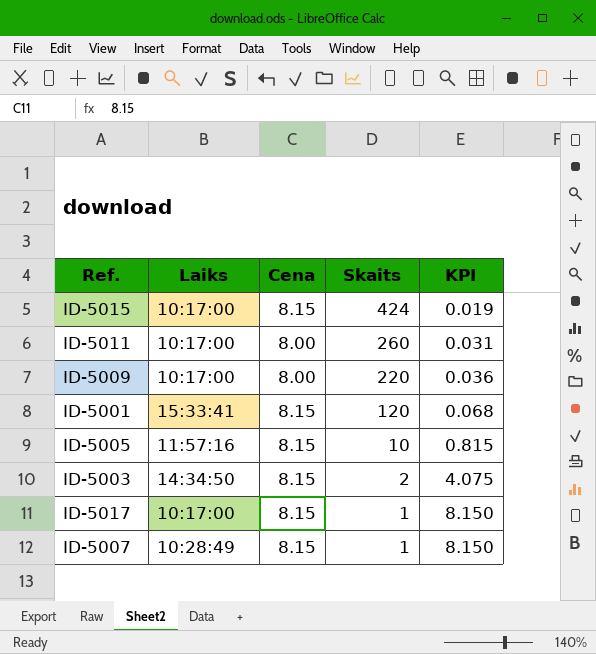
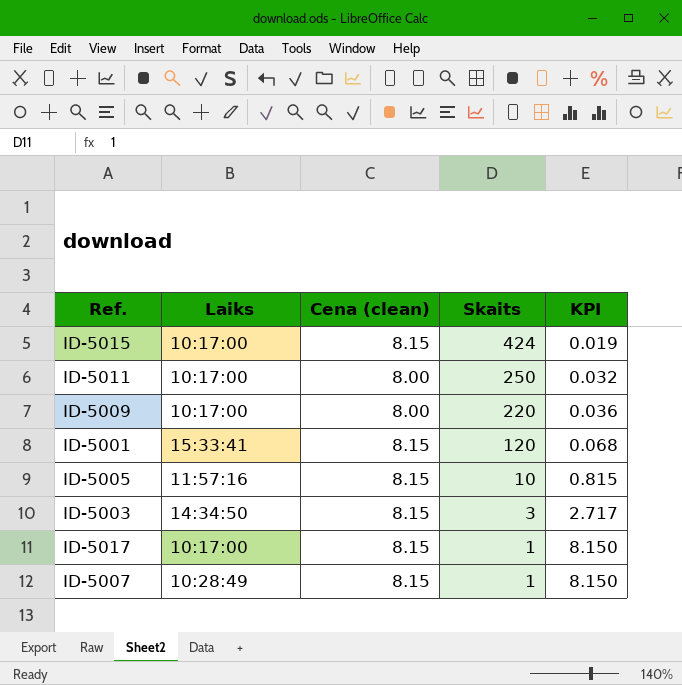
column name: Cena -> Cena (clean)
ID-5011 | Skaits: 260 -> 250
ID-5011 | KPI: 0.031 -> 0.032
ID-5003 | Skaits: 2 -> 3
ID-5003 | KPI: 4.075 -> 2.717

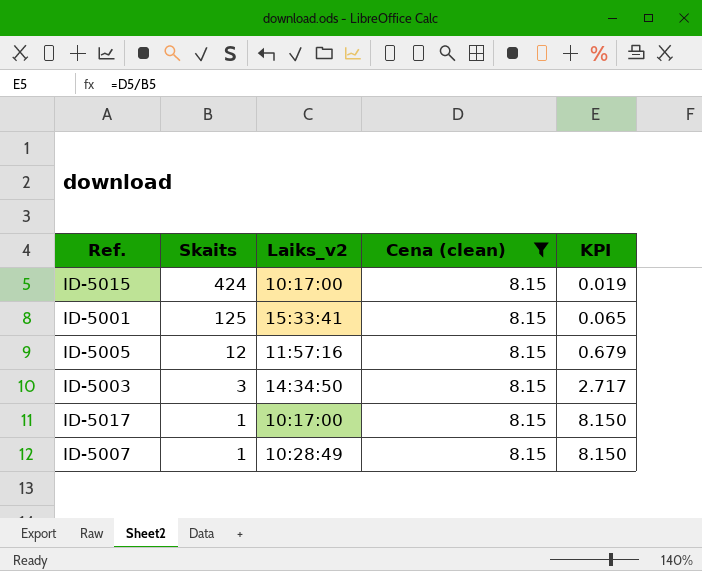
filter: none -> Cena (clean) = 8.15
column Skaits | position: 4 -> 2
column name: Laiks -> Laiks_v2
ID-5001 | Skaits: 120 -> 125
ID-5001 | KPI: 0.068 -> 0.065
ID-5005 | Skaits: 10 -> 12
ID-5005 | KPI: 0.815 -> 0.679

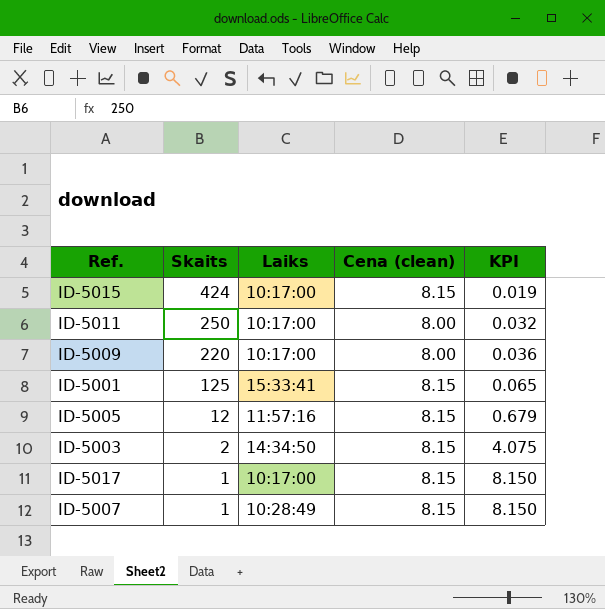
filter: Cena (clean) = 8.15 -> none
column name: Laiks_v2 -> Laiks
ID-5003 | Skaits: 3 -> 2
ID-5003 | KPI: 2.717 -> 4.075

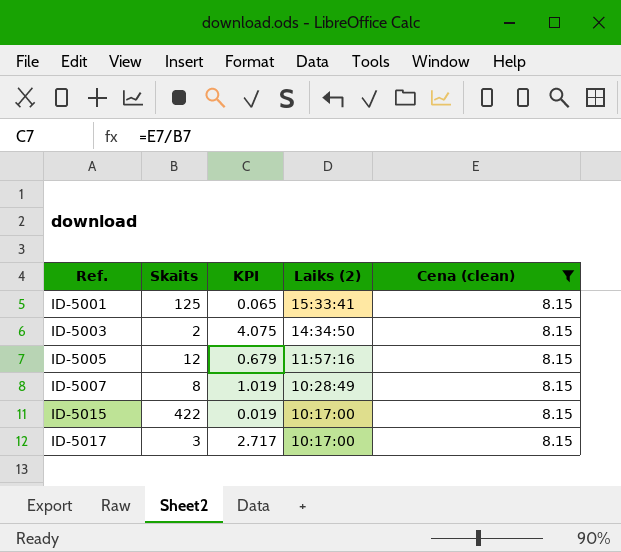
filter: none -> Cena (clean) = 8.15
row order: Skaits descending -> Ref. ascending
column KPI | position: 5 -> 3
column name: Laiks -> Laiks (2)
ID-5007 | Skaits: 1 -> 8
ID-5007 | KPI: 8.150 -> 1.019
ID-5015 | Skaits: 424 -> 422
ID-5017 | Skaits: 1 -> 3
ID-5017 | KPI: 8.150 -> 2.717

